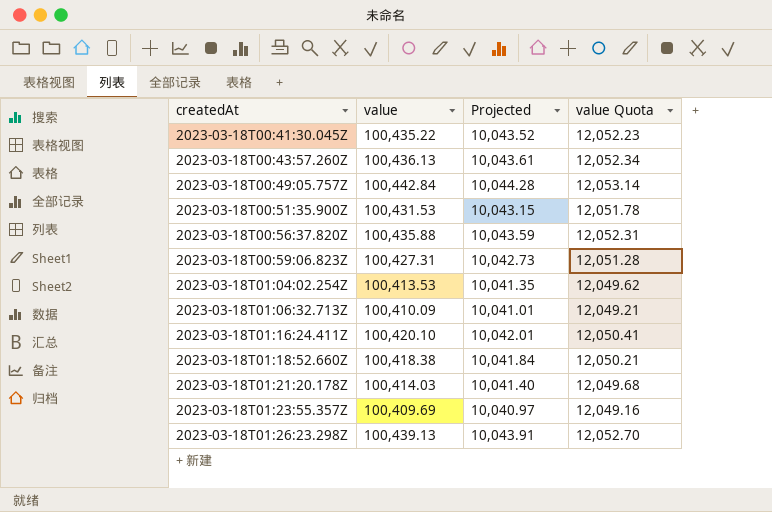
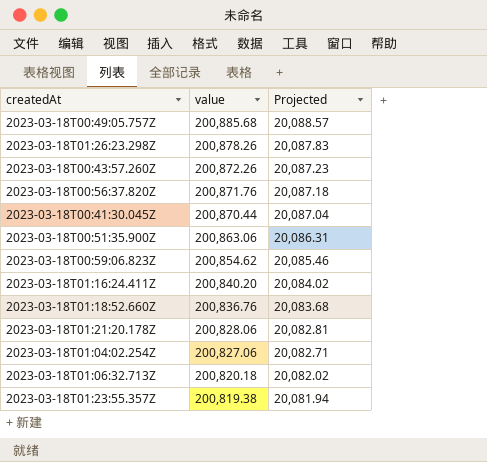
row order: createdAt ascending -> value descending
column value Quota | formula: [value] * 0.12 -> none
2023-03-18T00:49:05.757Z | value: 100,442.84 -> 200,885.68
2023-03-18T00:49:05.757Z | Projected: 10,044.28 -> 20,088.57
2023-03-18T01:26:23.298Z | value: 100,439.13 -> 200,878.26
2023-03-18T01:26:23.298Z | Projected: 10,043.91 -> 20,087.83
2023-03-18T00:43:57.260Z | value: 100,436.13 -> 200,872.26
2023-03-18T00:43:57.260Z | Projected: 10,043.61 -> 20,087.23
2023-03-18T00:56:37.820Z | value: 100,435.88 -> 200,871.76
2023-03-18T00:56:37.820Z | Projected: 10,043.59 -> 20,087.18
2023-03-18T00:41:30.045Z | value: 100,435.22 -> 200,870.44
2023-03-18T00:41:30.045Z | Projected: 10,043.52 -> 20,087.04
2023-03-18T00:51:35.900Z | value: 100,431.53 -> 200,863.06
2023-03-18T00:51:35.900Z | Projected: 10,043.15 -> 20,086.31
2023-03-18T00:59:06.823Z | value: 100,427.31 -> 200,854.62
2023-03-18T00:59:06.823Z | Projected: 10,042.73 -> 20,085.46
2023-03-18T01:16:24.411Z | value: 100,420.10 -> 200,840.20
2023-03-18T01:16:24.411Z | Projected: 10,042.01 -> 20,084.02
2023-03-18T01:18:52.660Z | value: 100,418.38 -> 200,836.76
2023-03-18T01:18:52.660Z | Projected: 10,041.84 -> 20,083.68
2023-03-18T01:21:20.178Z | value: 100,414.03 -> 200,828.06
2023-03-18T01:21:20.178Z | Projected: 10,041.40 -> 20,082.81
2023-03-18T01:04:02.254Z | value: 100,413.53 -> 200,827.06
2023-03-18T01:04:02.254Z | Projected: 10,041.35 -> 20,082.71
2023-03-18T01:06:32.713Z | value: 100,410.09 -> 200,820.18
2023-03-18T01:06:32.713Z | Projected: 10,041.01 -> 20,082.02
2023-03-18T01:23:55.357Z | value: 100,409.69 -> 200,819.38
2023-03-18T01:23:55.357Z | Projected: 10,040.97 -> 20,081.94

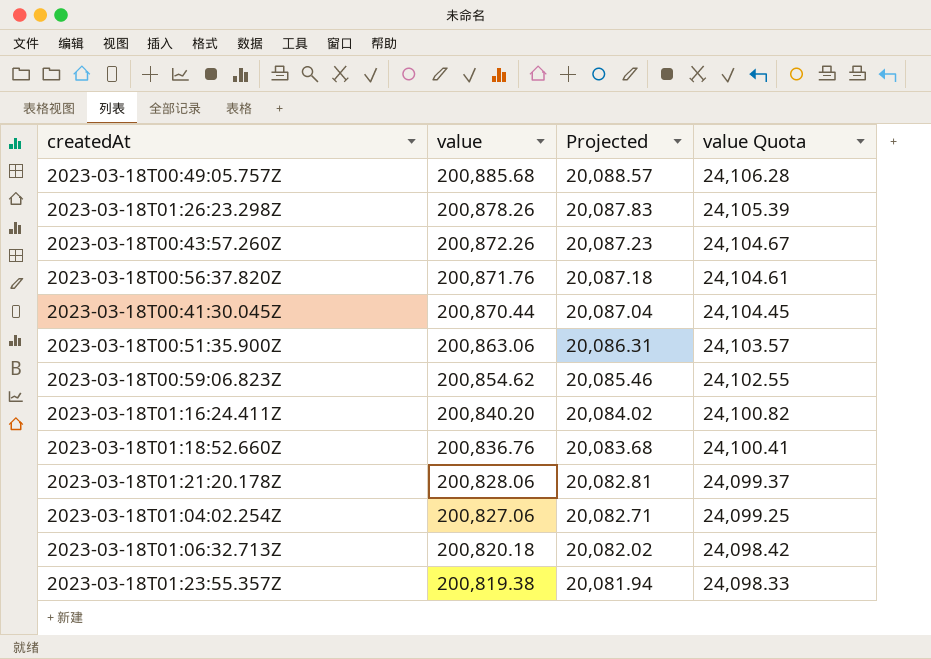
column value Quota | formula: none -> [value] * 0.12

